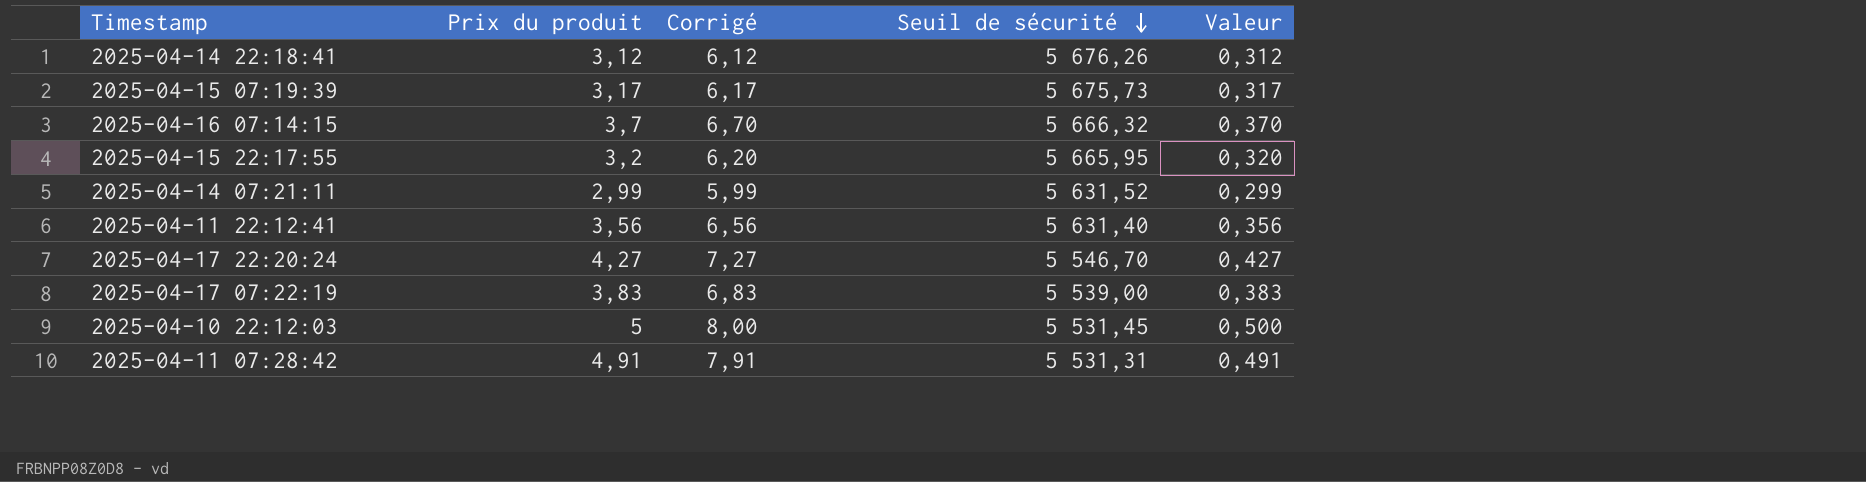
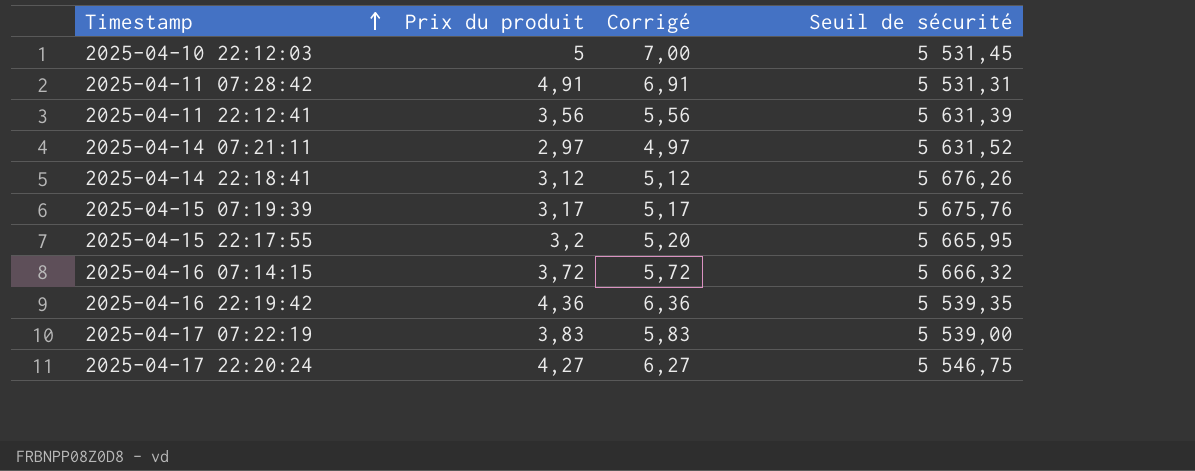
row order: Seuil de sécurité descending -> Timestamp ascending
column Valeur | formula: [Prix du produit] * 0,1 -> none
column Corrigé | formula: [Prix du produit] + 3 -> [Prix du produit] + 2
2025-04-11 22:12:41 | Seuil de sécurité: 5 631,40 -> 5 631,39
2025-04-14 07:21:11 | Prix du produit: 2,99 -> 2,97
2025-04-15 07:19:39 | Seuil de sécurité: 5 675,73 -> 5 675,76
2025-04-16 07:14:15 | Prix du produit: 3,7 -> 3,72
row 2025-04-16 22:19:42: none -> 4,36 | 6,36 | 5 539,35
2025-04-17 22:20:24 | Seuil de sécurité: 5 546,70 -> 5 546,75

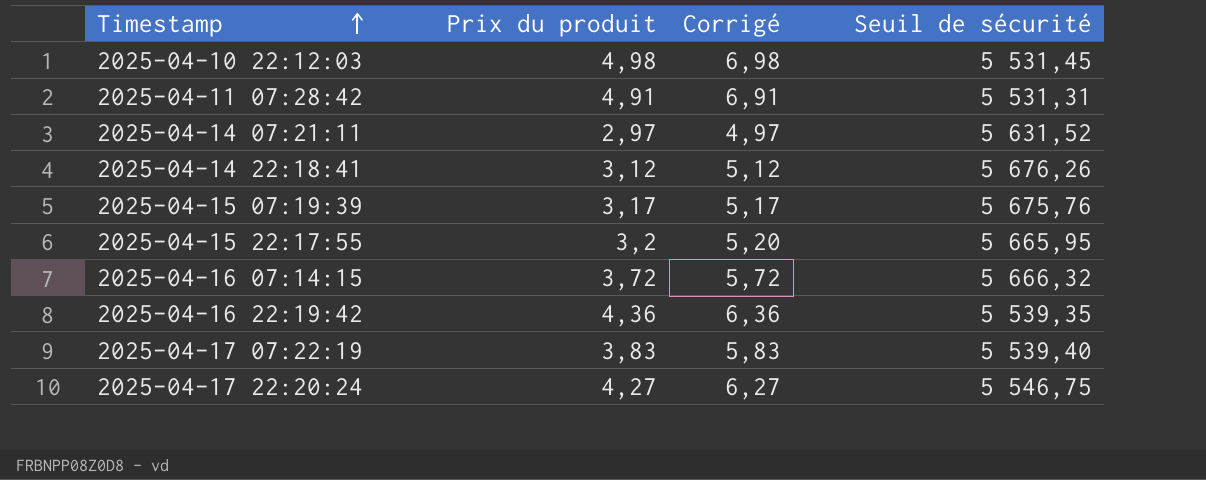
row 2025-04-11 22:12:41: 3,56 | 5,56 | 5 631,39 -> none
2025-04-10 22:12:03 | Prix du produit: 5 -> 4,98
2025-04-10 22:12:03 | Corrigé: 7,00 -> 6,98
2025-04-17 07:22:19 | Seuil de sécurité: 5 539,00 -> 5 539,40

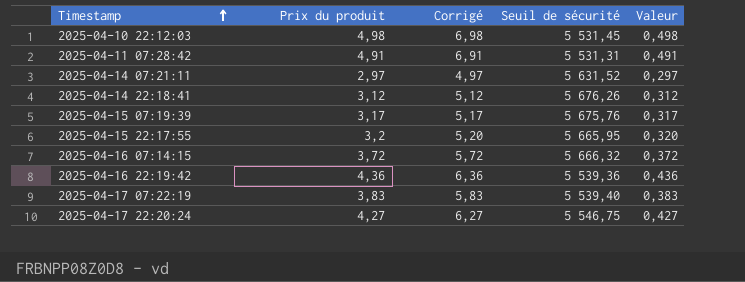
column Valeur | formula: none -> [Prix du produit] * 0,1
2025-04-16 22:19:42 | Seuil de sécurité: 5 539,35 -> 5 539,36

